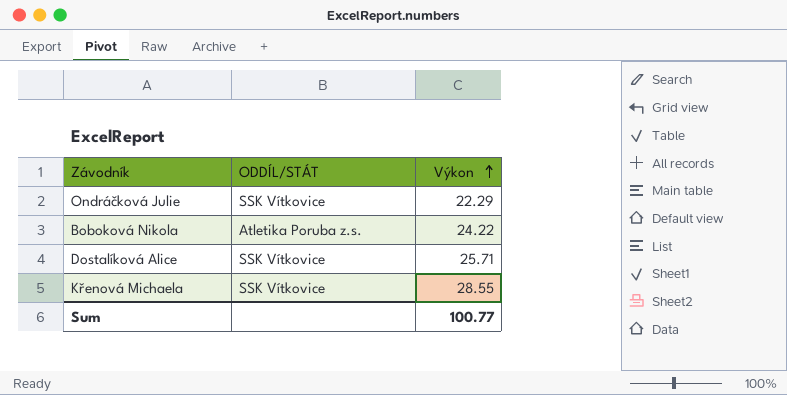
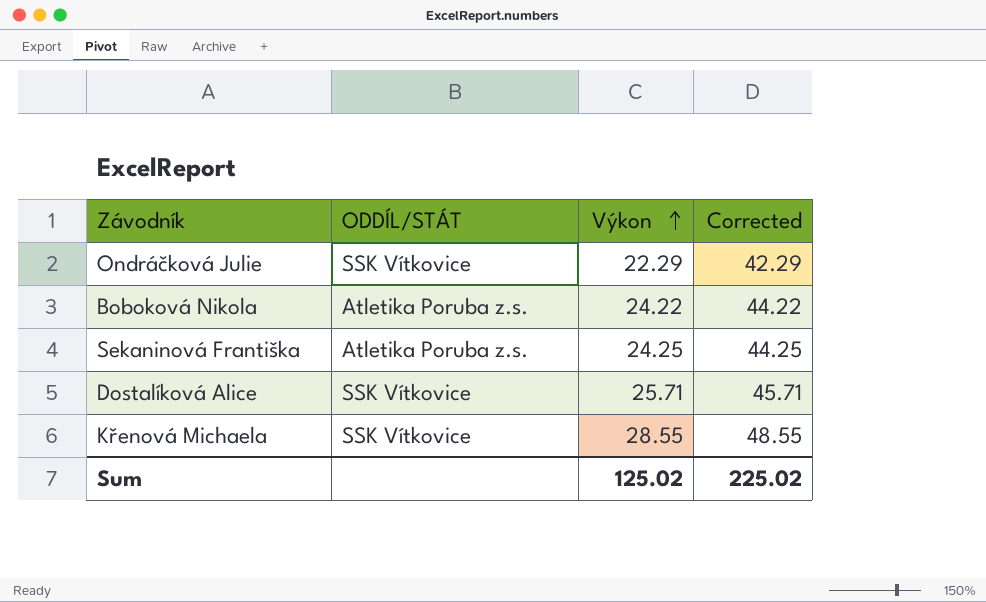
column Corrected | formula: none -> [Výkon] + 20
row Sekaninová Františka: none -> Atletika Poruba z.s. | 24.25 | 44.25
Sum | Výkon: 100.77 -> 125.02

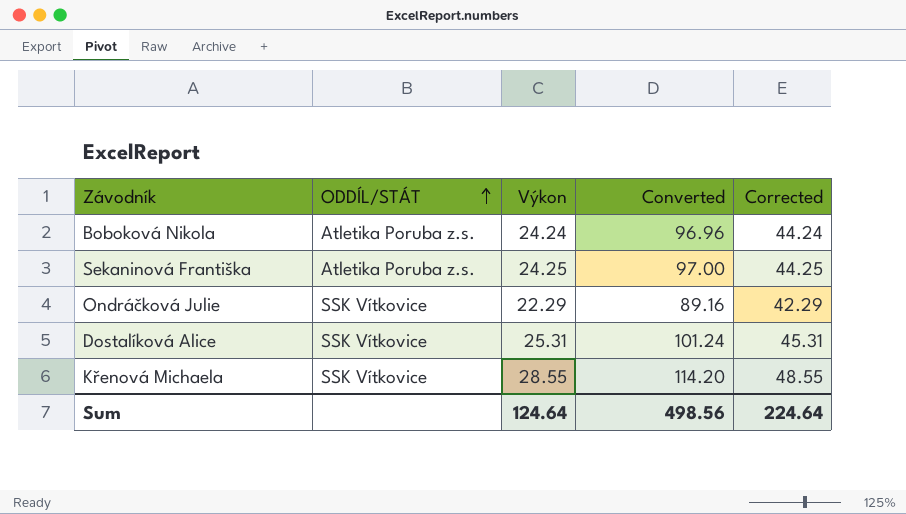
row order: Výkon ascending -> ODDÍL/STÁT ascending
column Converted | formula: none -> [Výkon] * 4
Boboková Nikola | Výkon: 24.22 -> 24.24
Boboková Nikola | Corrected: 44.22 -> 44.24
Dostalíková Alice | Výkon: 25.71 -> 25.31
Dostalíková Alice | Corrected: 45.71 -> 45.31
Sum | Výkon: 125.02 -> 124.64
Sum | Corrected: 225.02 -> 224.64

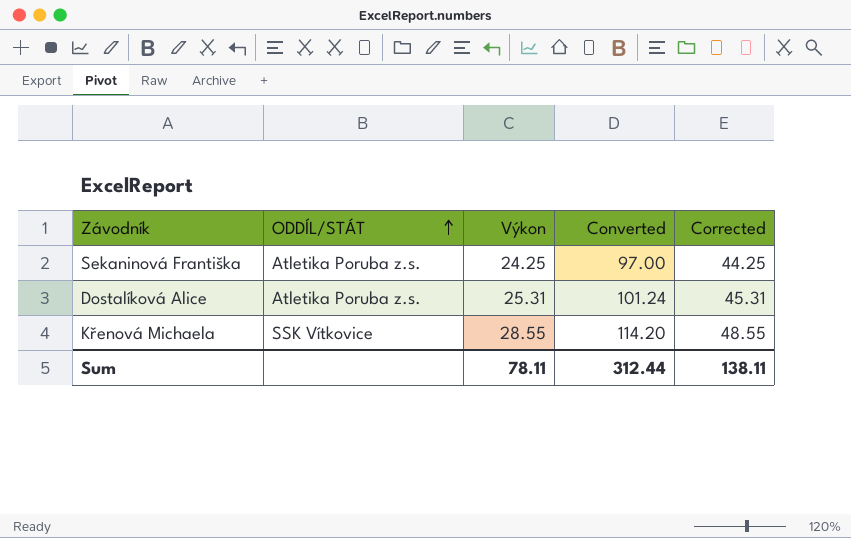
row Boboková Nikola: Atletika Poruba z.s. | 24.24 | 96.96 | 44.24 -> none
row Ondráčková Julie: SSK Vítkovice | 22.29 | 89.16 | 42.29 -> none
Dostalíková Alice | ODDÍL/STÁT: SSK Vítkovice -> Atletika Poruba z.s.
Sum | Výkon: 124.64 -> 78.11
Sum | Converted: 498.56 -> 312.44
Sum | Corrected: 224.64 -> 138.11

